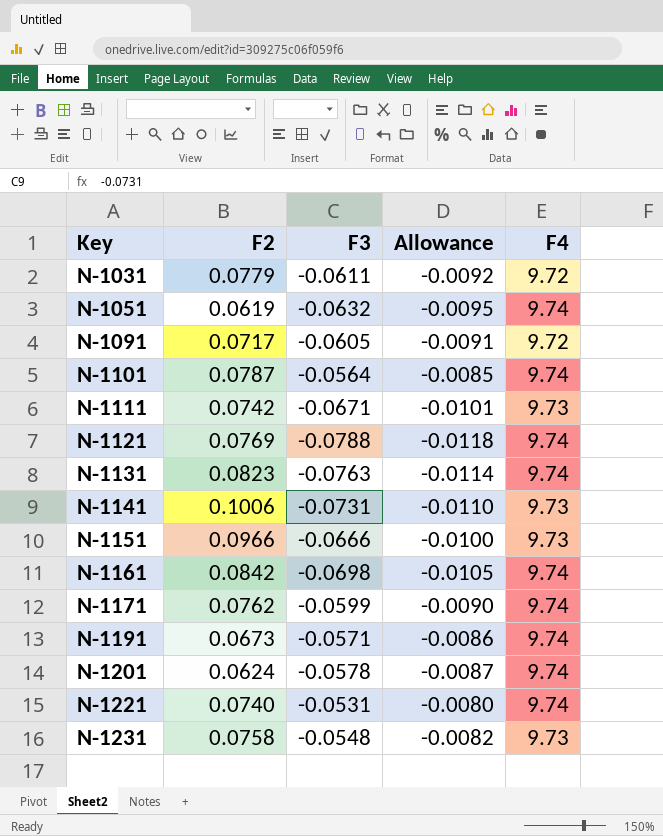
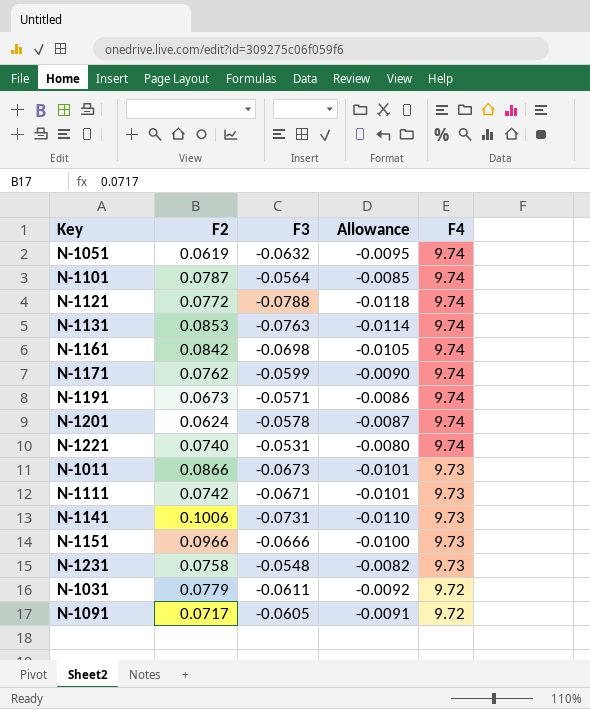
row order: Key ascending -> F4 descending
N-1121 | F2: 0.0769 -> 0.0772
N-1131 | F2: 0.0823 -> 0.0853
row N-1011: none -> 0.0866 | -0.0673 | -0.0101 | 9.73

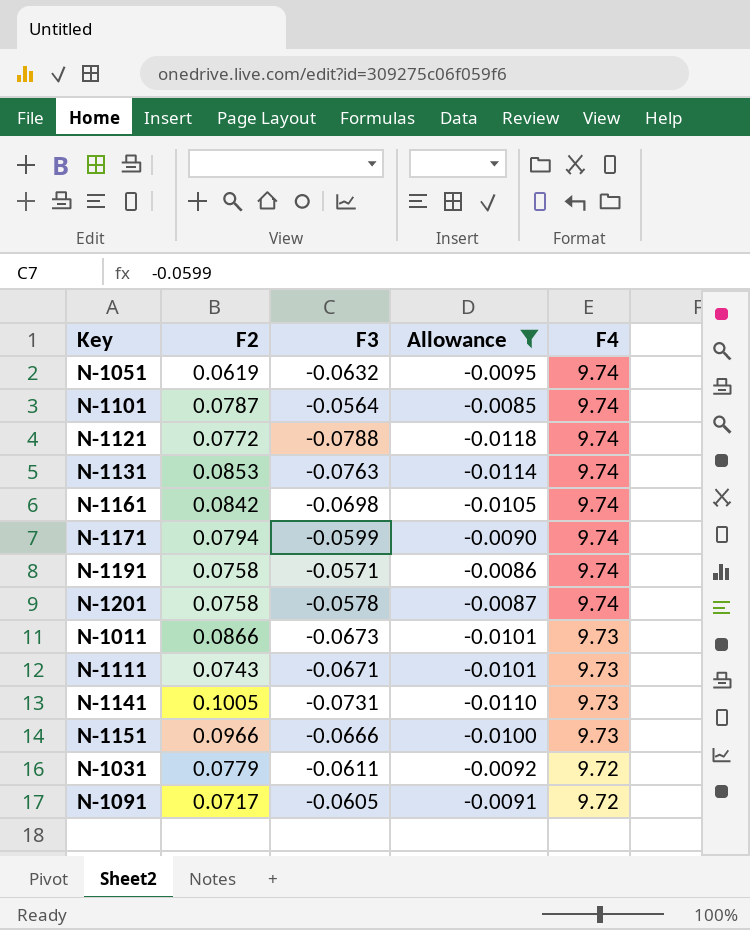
filter: none -> Allowance <= -0.0085
N-1171 | F2: 0.0762 -> 0.0794
N-1191 | F2: 0.0673 -> 0.0758
N-1201 | F2: 0.0624 -> 0.0758
N-1111 | F2: 0.0742 -> 0.0743
N-1141 | F2: 0.1006 -> 0.1005

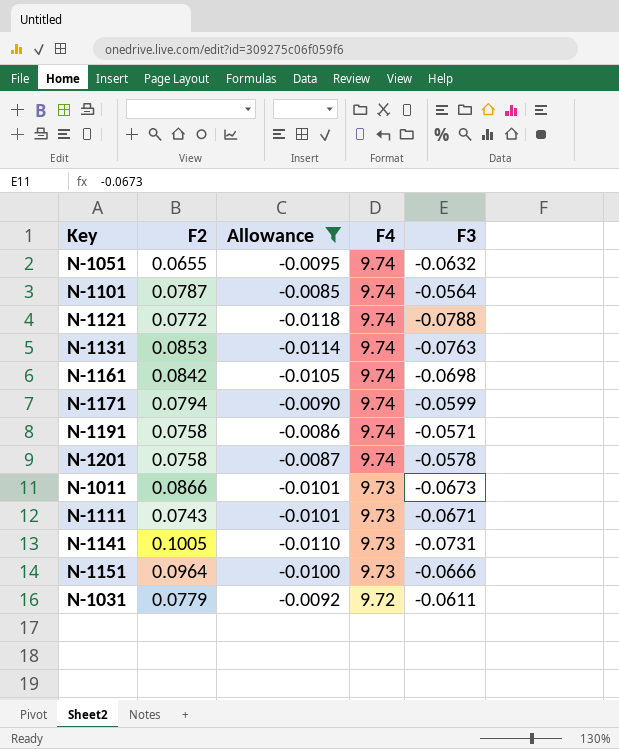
column F3 | position: 3 -> 5
row N-1091: 0.0717 | -0.0605 | -0.0091 | 9.72 -> none
N-1051 | F2: 0.0619 -> 0.0655
N-1151 | F2: 0.0966 -> 0.0964

